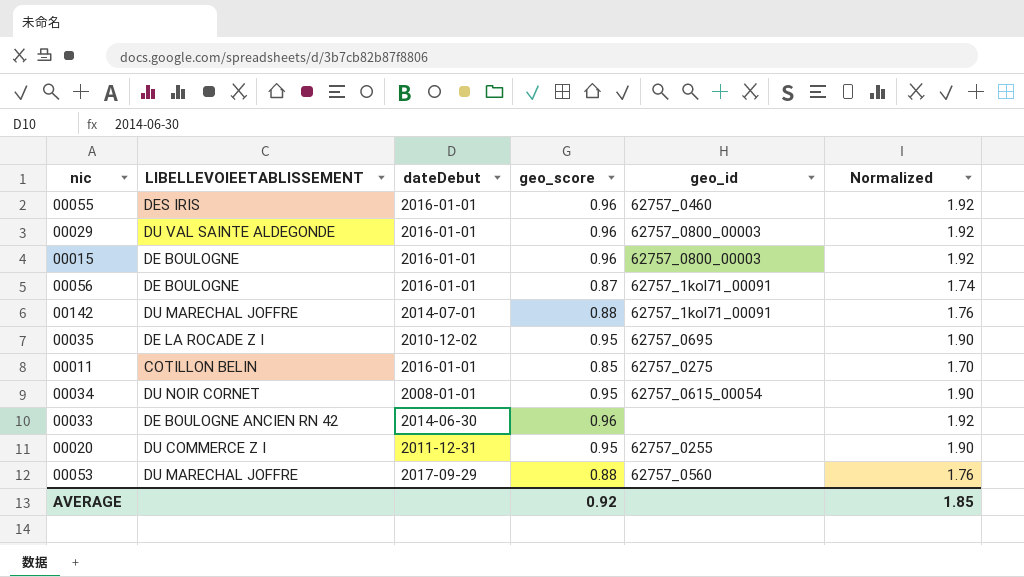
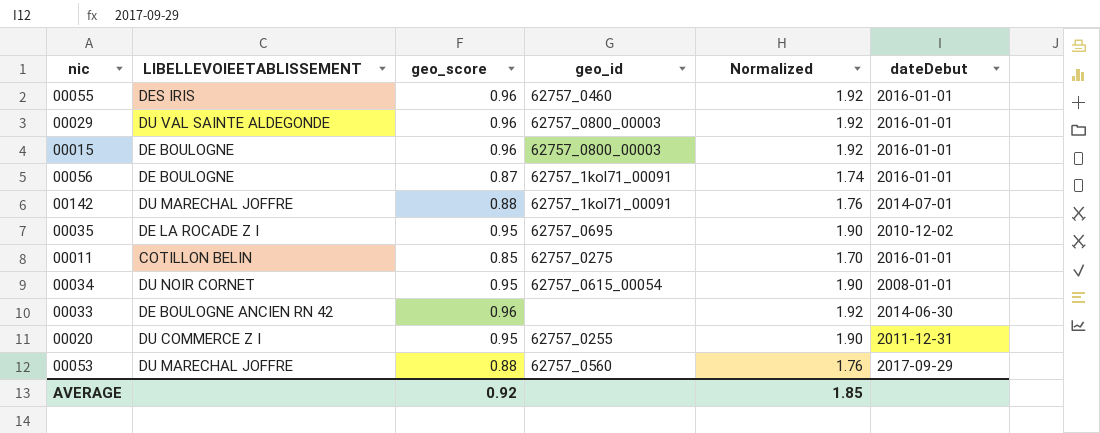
column dateDebut | position: 3 -> 6

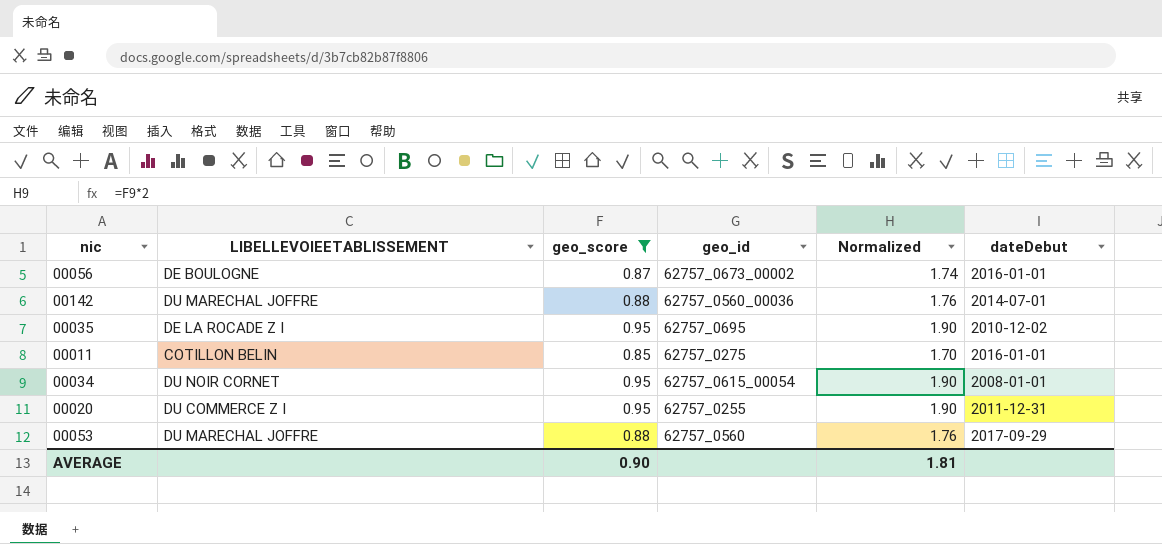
filter: none -> geo_score != 0.96
00056 | geo_id: 62757_1kol71_00091 -> 62757_0673_00002
00142 | geo_id: 62757_1kol71_00091 -> 62757_0560_00036
AVERAGE | geo_score: 0.92 -> 0.90
AVERAGE | Normalized: 1.85 -> 1.81

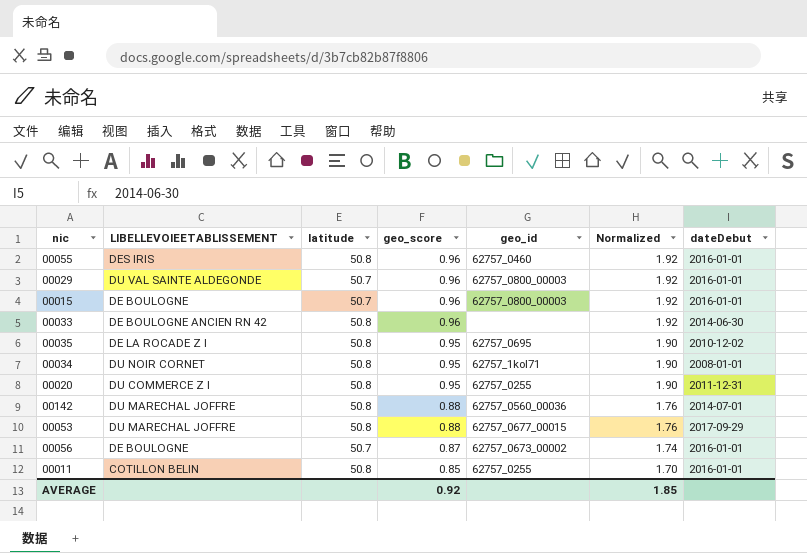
filter: geo_score != 0.96 -> none
row order: none -> geo_score descending
column latitude | position: none -> 3
00034 | geo_id: 62757_0615_00054 -> 62757_1kol71
00053 | geo_id: 62757_0560 -> 62757_0677_00015
00011 | geo_id: 62757_0275 -> 62757_0255
AVERAGE | geo_score: 0.90 -> 0.92
AVERAGE | Normalized: 1.81 -> 1.85

